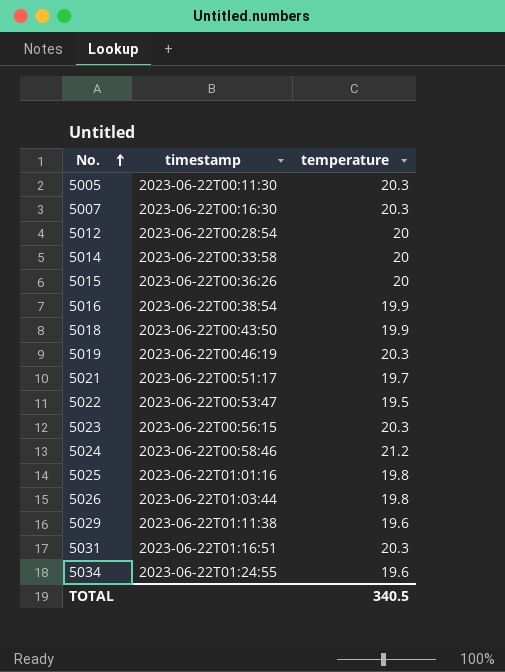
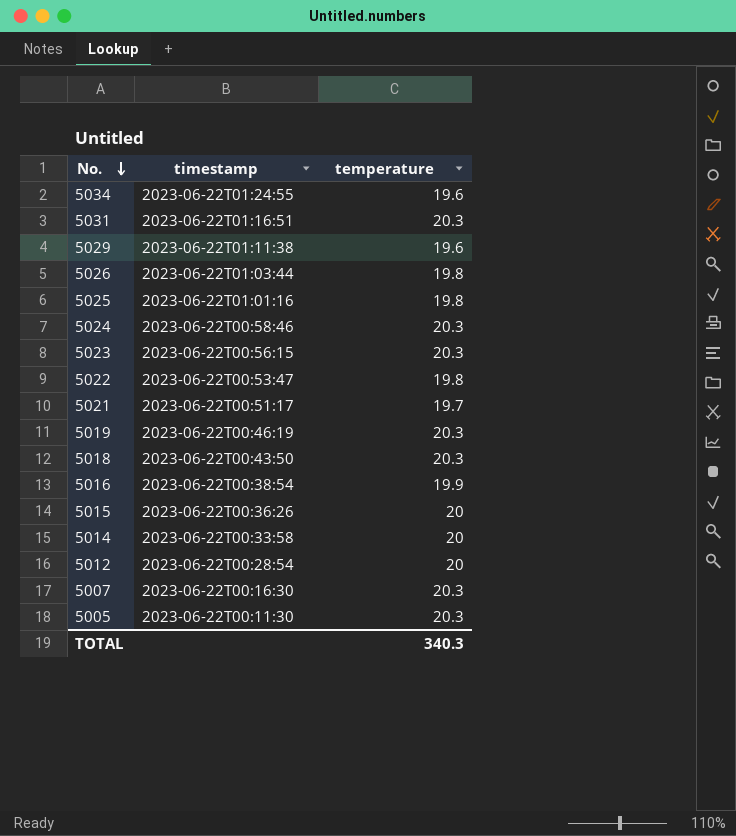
row order: No. ascending -> No. descending
5024 | temperature: 21.2 -> 20.3
5022 | temperature: 19.5 -> 19.8
5018 | temperature: 19.9 -> 20.3
TOTAL | temperature: 340.5 -> 340.3

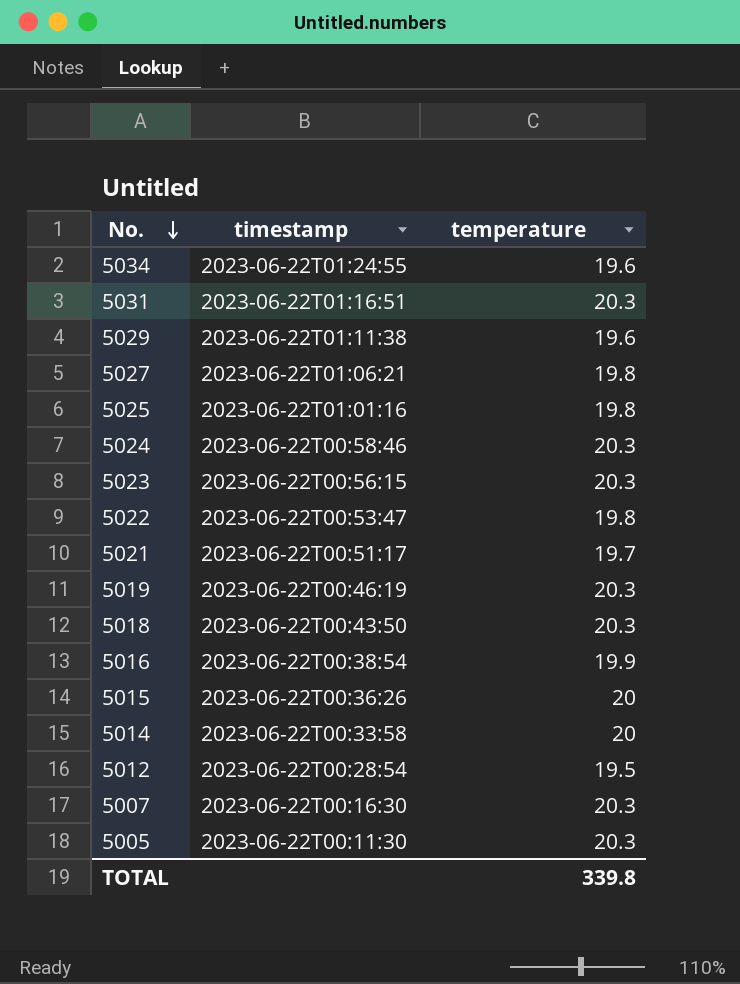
row 5026: 2023-06-22T01:03:44 | 19.8 -> none
row 5027: none -> 2023-06-22T01:06:21 | 19.8
5012 | temperature: 20 -> 19.5
TOTAL | temperature: 340.3 -> 339.8

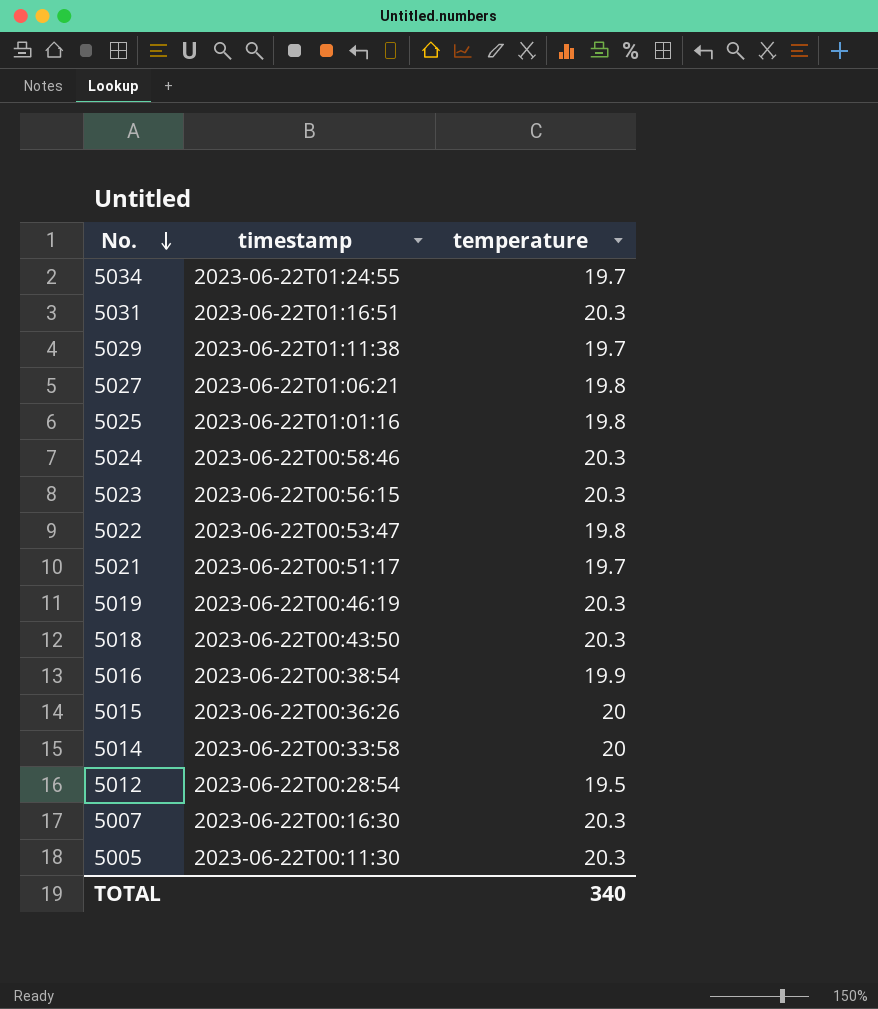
5034 | temperature: 19.6 -> 19.7
5029 | temperature: 19.6 -> 19.7
TOTAL | temperature: 339.8 -> 340

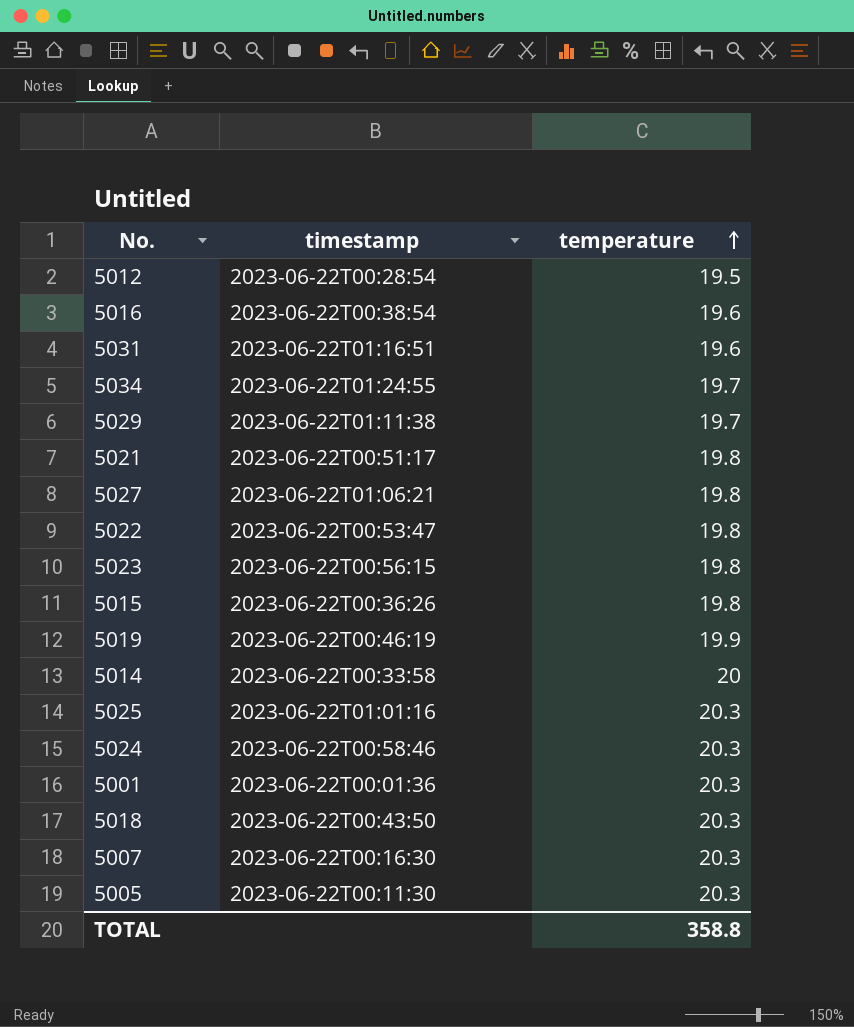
row order: No. descending -> temperature ascending
5016 | temperature: 19.9 -> 19.6
5031 | temperature: 20.3 -> 19.6
5021 | temperature: 19.7 -> 19.8
5023 | temperature: 20.3 -> 19.8
5015 | temperature: 20 -> 19.8
5019 | temperature: 20.3 -> 19.9
5025 | temperature: 19.8 -> 20.3
row 5001: none -> 2023-06-22T00:01:36 | 20.3
TOTAL | temperature: 340 -> 358.8

